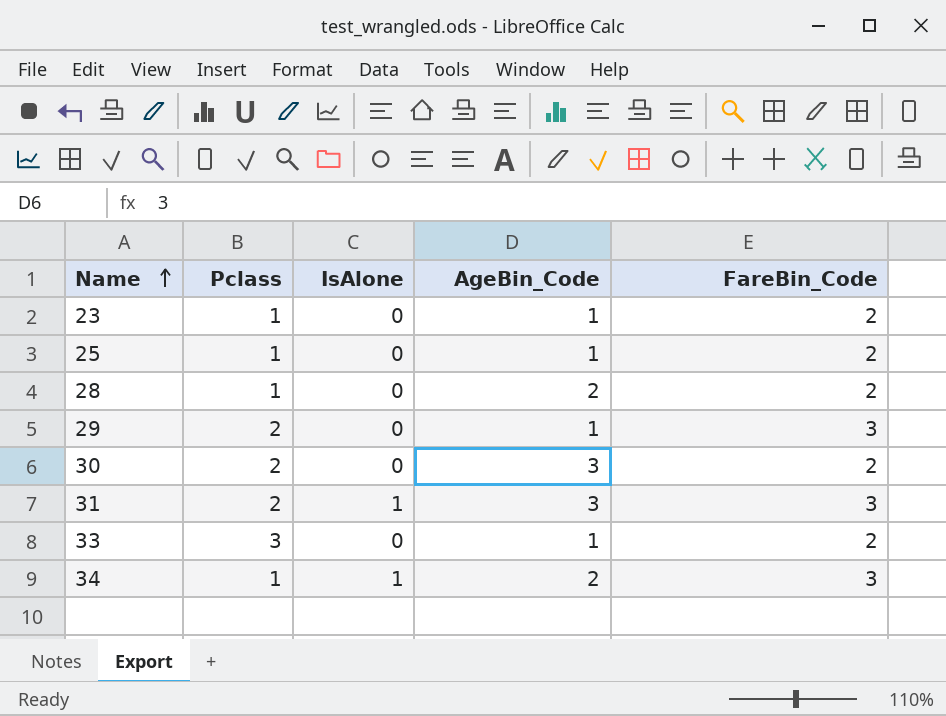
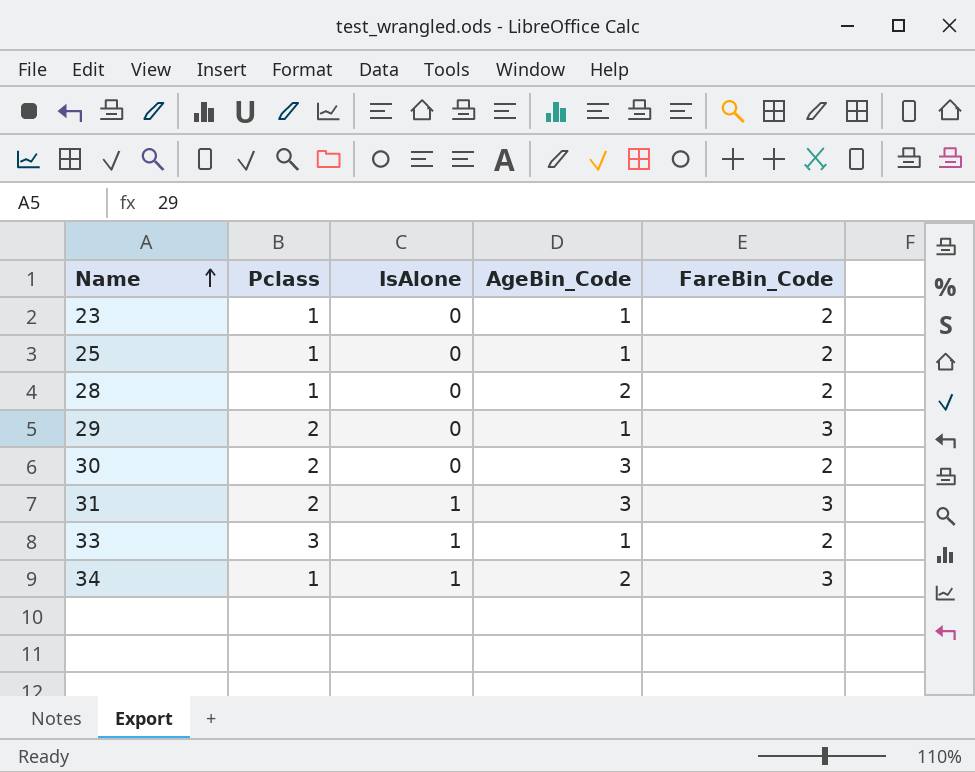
33 | IsAlone: 0 -> 1

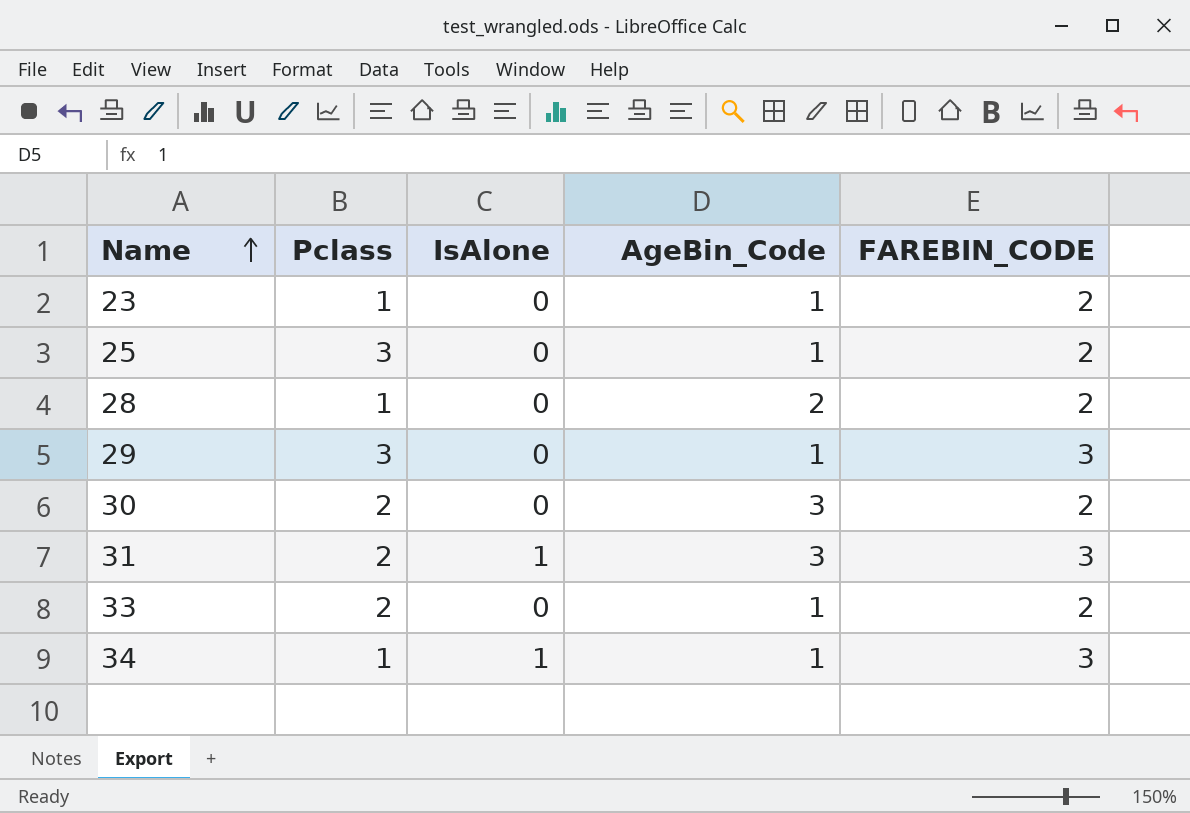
column name: FareBin_Code -> FAREBIN_CODE
25 | Pclass: 1 -> 3
29 | Pclass: 2 -> 3
33 | Pclass: 3 -> 2
33 | IsAlone: 1 -> 0
34 | AgeBin_Code: 2 -> 1

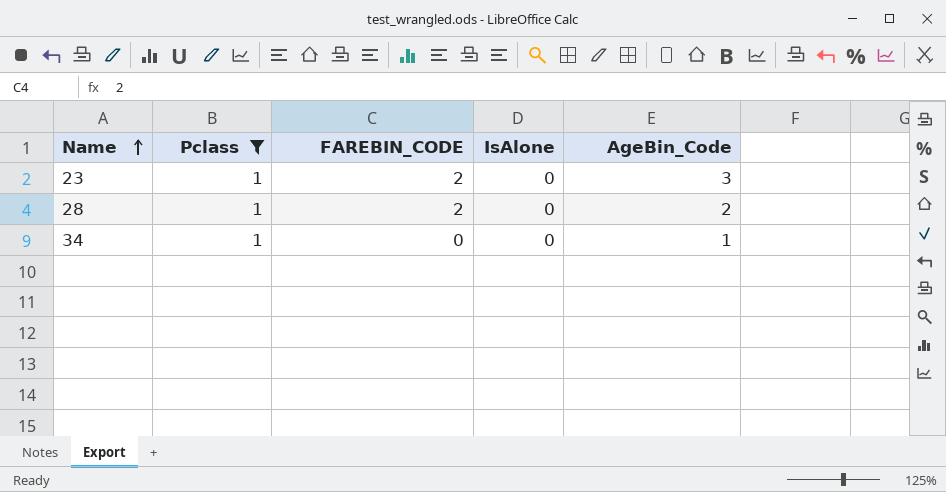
filter: none -> Pclass = 1
column FAREBIN_CODE | position: 5 -> 3
23 | AgeBin_Code: 1 -> 3
34 | FAREBIN_CODE: 3 -> 0
34 | IsAlone: 1 -> 0

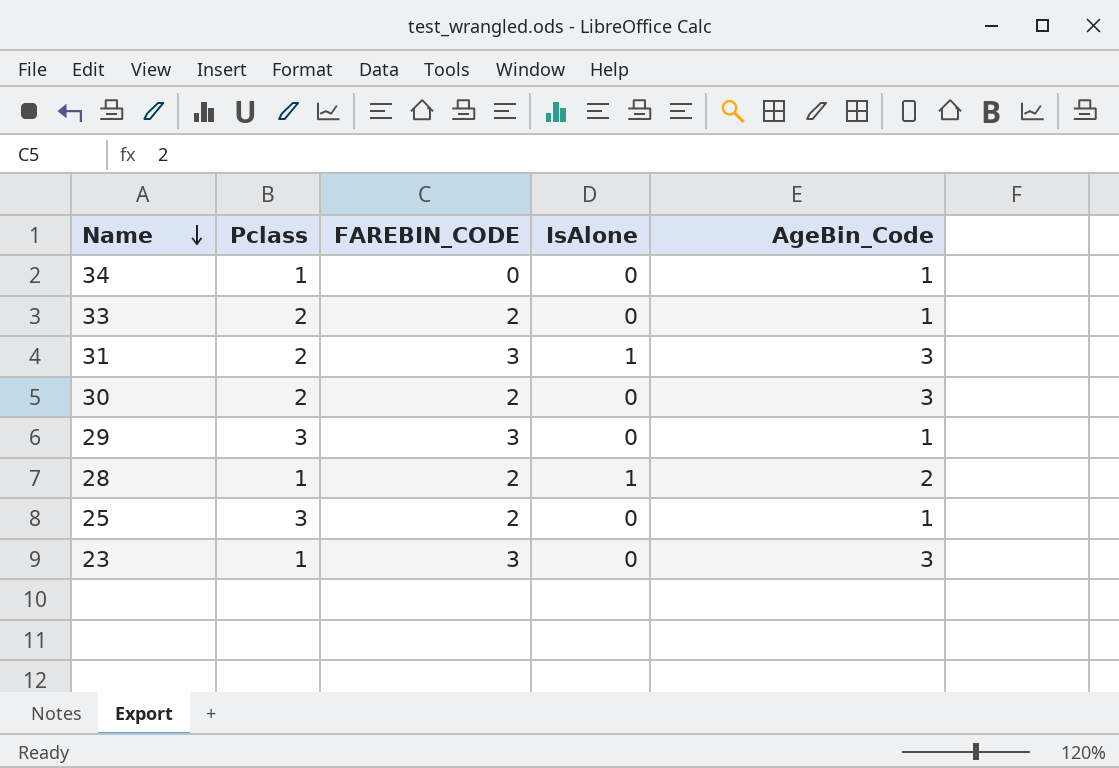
filter: Pclass = 1 -> none
row order: Name ascending -> Name descending
28 | IsAlone: 0 -> 1
23 | FAREBIN_CODE: 2 -> 3

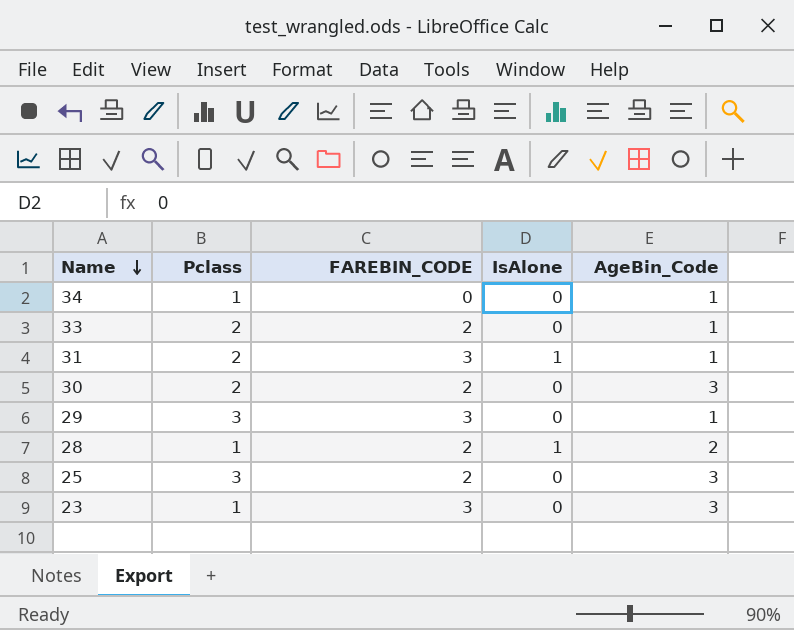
31 | AgeBin_Code: 3 -> 1
25 | AgeBin_Code: 1 -> 3

